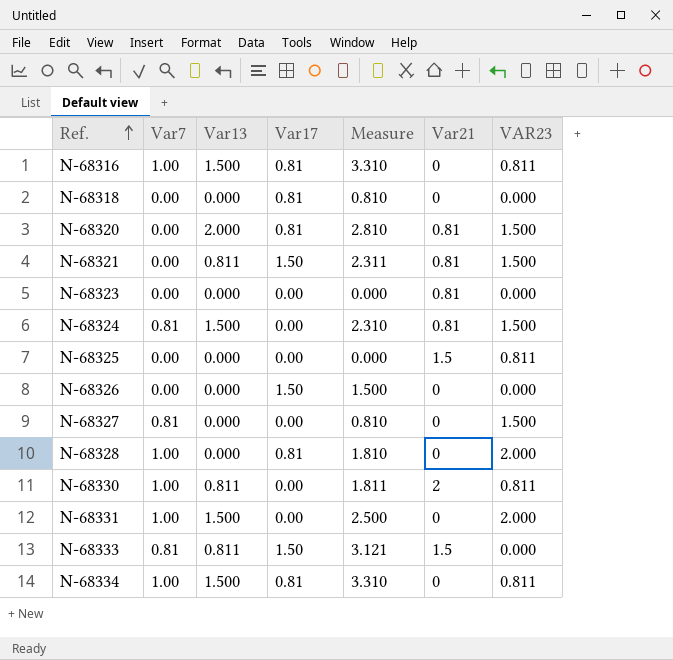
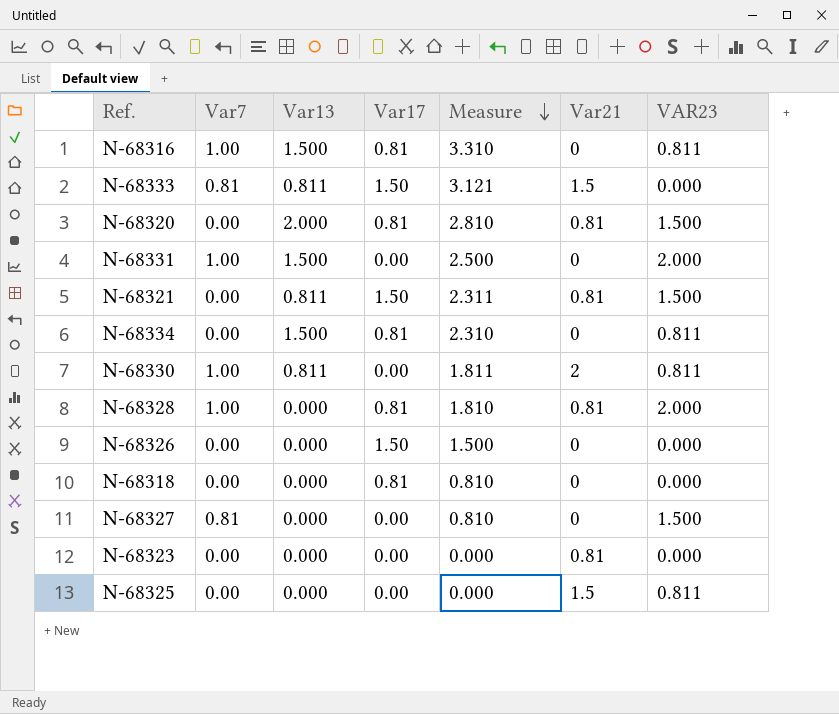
row order: Ref. ascending -> Measure descending
row N-68324: 0.81 | 1.500 | 0.00 | 2.310 | 0.81 | 1.500 -> none
N-68334 | Var7: 1.00 -> 0.00
N-68334 | Measure: 3.310 -> 2.310
N-68328 | Var21: 0 -> 0.81

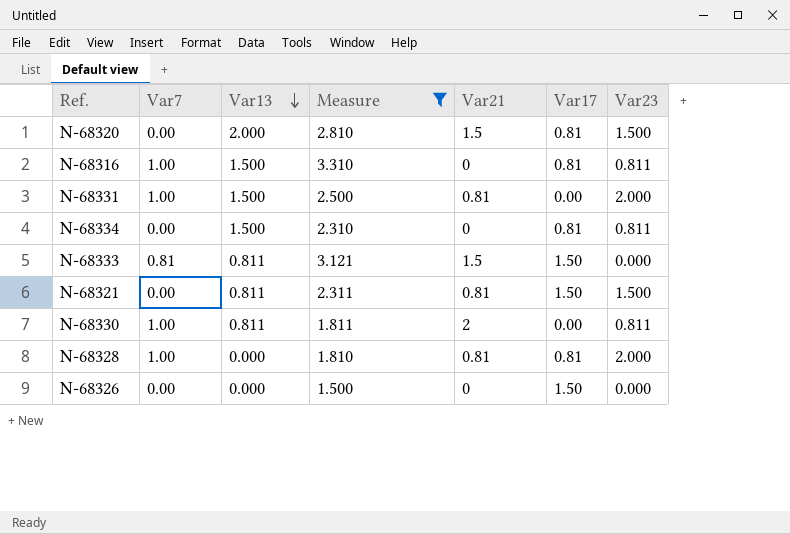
filter: none -> Measure >= 1.500
row order: Measure descending -> Var13 descending
column Var17 | position: 4 -> 6
column name: VAR23 -> Var23
N-68320 | Var21: 0.81 -> 1.5
N-68331 | Var21: 0 -> 0.81

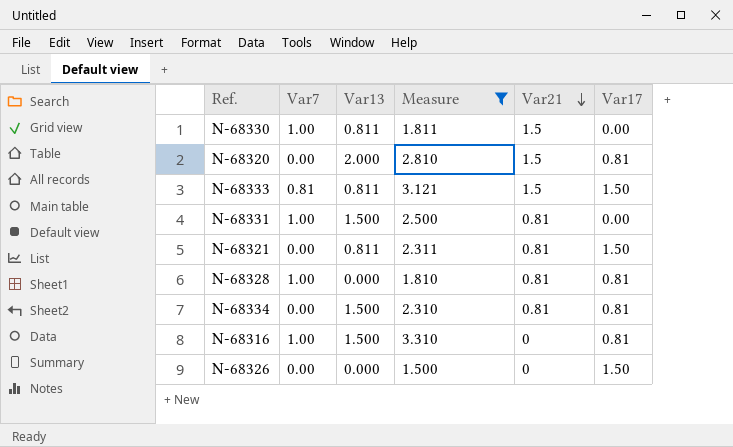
row order: Var13 descending -> Var21 descending
column Var23 | position: 7 -> none
N-68330 | Var21: 2 -> 1.5
N-68334 | Var21: 0 -> 0.81

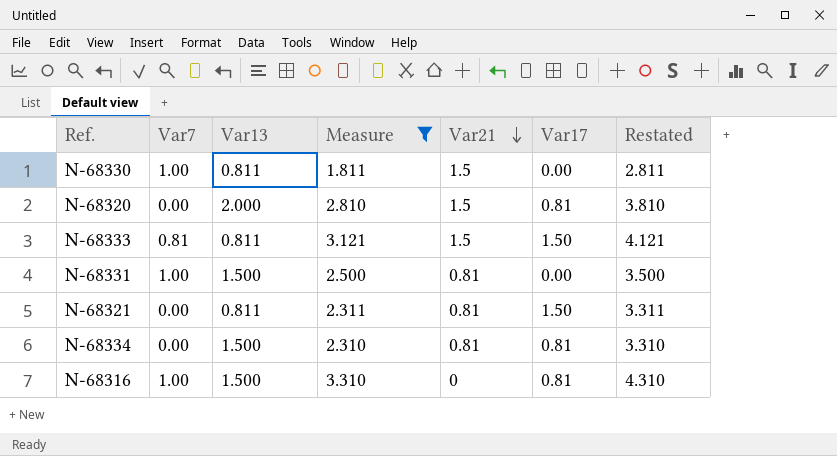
column Restated | formula: none -> [Measure] + 1
row N-68328: 1.00 | 0.000 | 1.810 | 0.81 | 0.81 -> none
row N-68326: 0.00 | 0.000 | 1.500 | 0 | 1.50 -> none

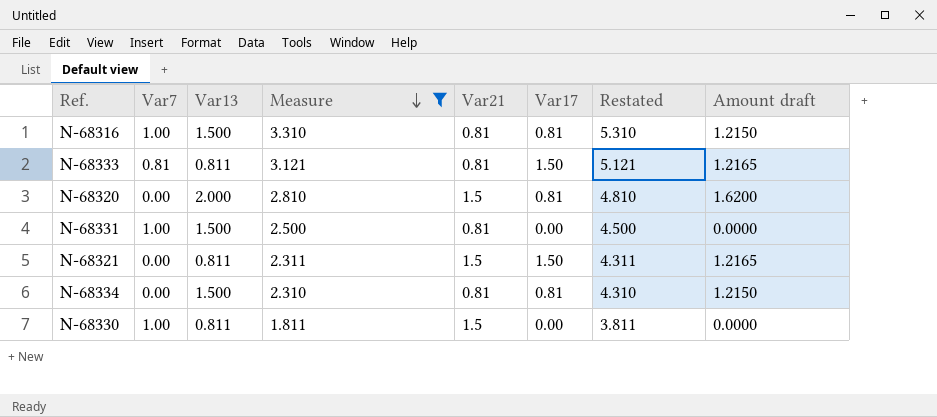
row order: Var21 descending -> Measure descending
column Restated | formula: [Measure] + 1 -> [Measure] + 2
column Amount draft | formula: none -> [Var13] * [Var17]
N-68316 | Var21: 0 -> 0.81
N-68333 | Var21: 1.5 -> 0.81
N-68321 | Var21: 0.81 -> 1.5

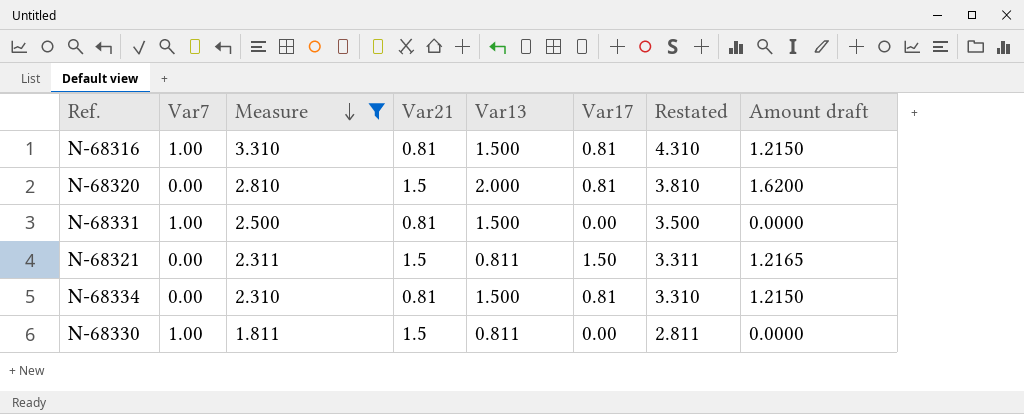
column Var13 | position: 3 -> 5
column Restated | formula: [Measure] + 2 -> [Measure] + 1
row N-68333: 0.81 | 0.811 | 3.121 | 0.81 | 1.50 | 5.121 | 1.2165 -> none

